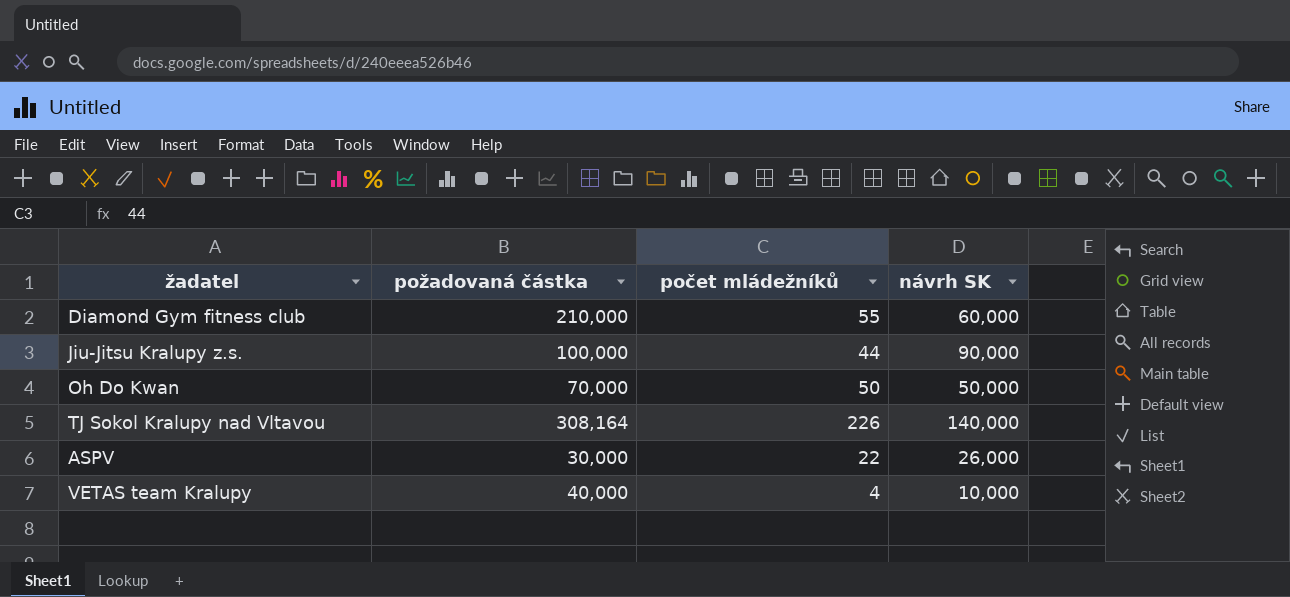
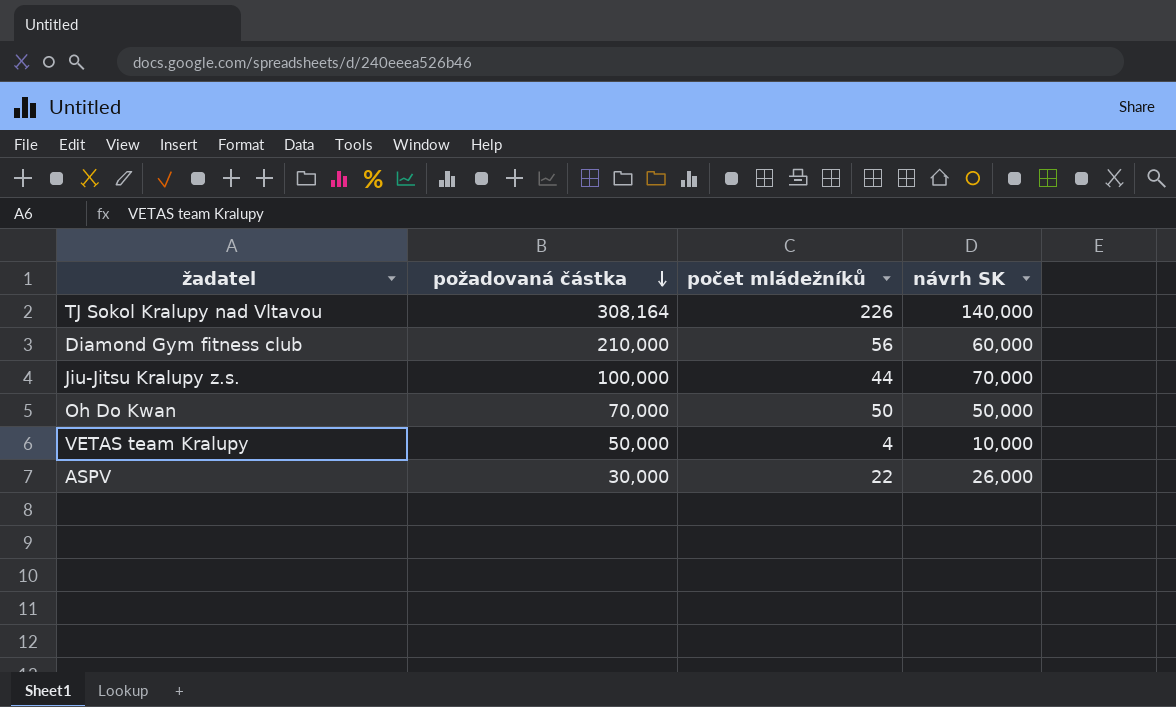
row order: none -> požadovaná částka descending
Diamond Gym fitness club | počet mládežníků: 55 -> 56
Jiu-Jitsu Kralupy z.s. | návrh SK: 90,000 -> 70,000
VETAS team Kralupy | požadovaná částka: 40,000 -> 50,000

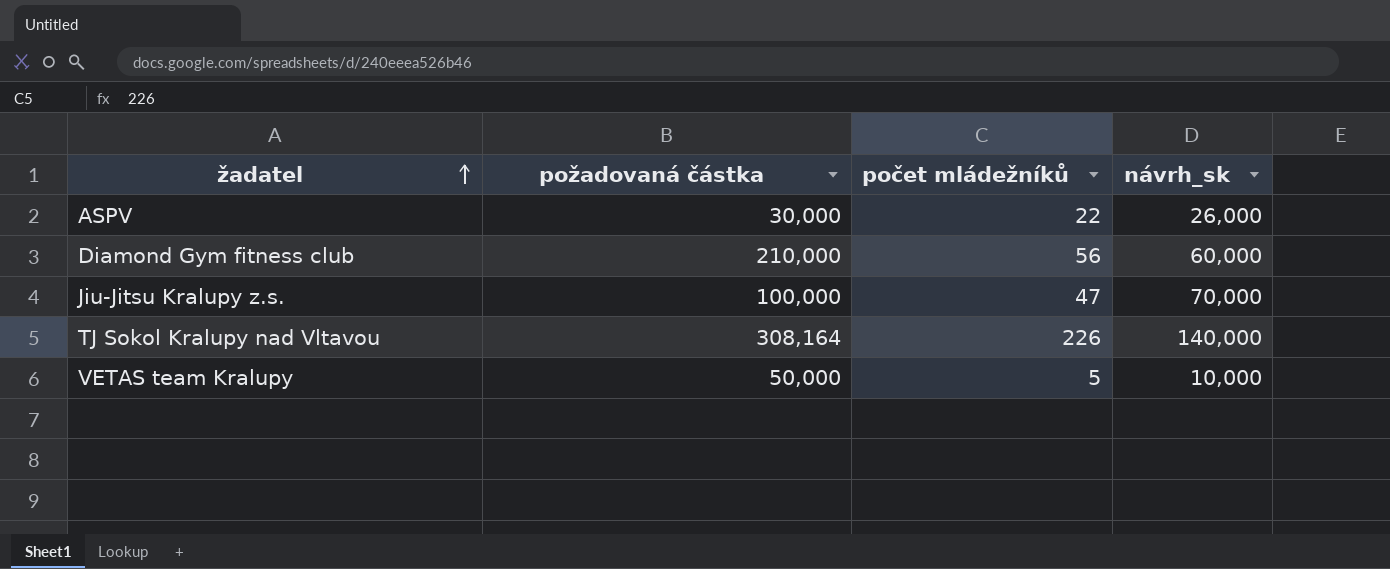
row order: požadovaná částka descending -> žadatel ascending
column name: návrh SK -> návrh_sk
row Oh Do Kwan: 70,000 | 50 | 50,000 -> none
Jiu-Jitsu Kralupy z.s. | počet mládežníků: 44 -> 47
VETAS team Kralupy | počet mládežníků: 4 -> 5

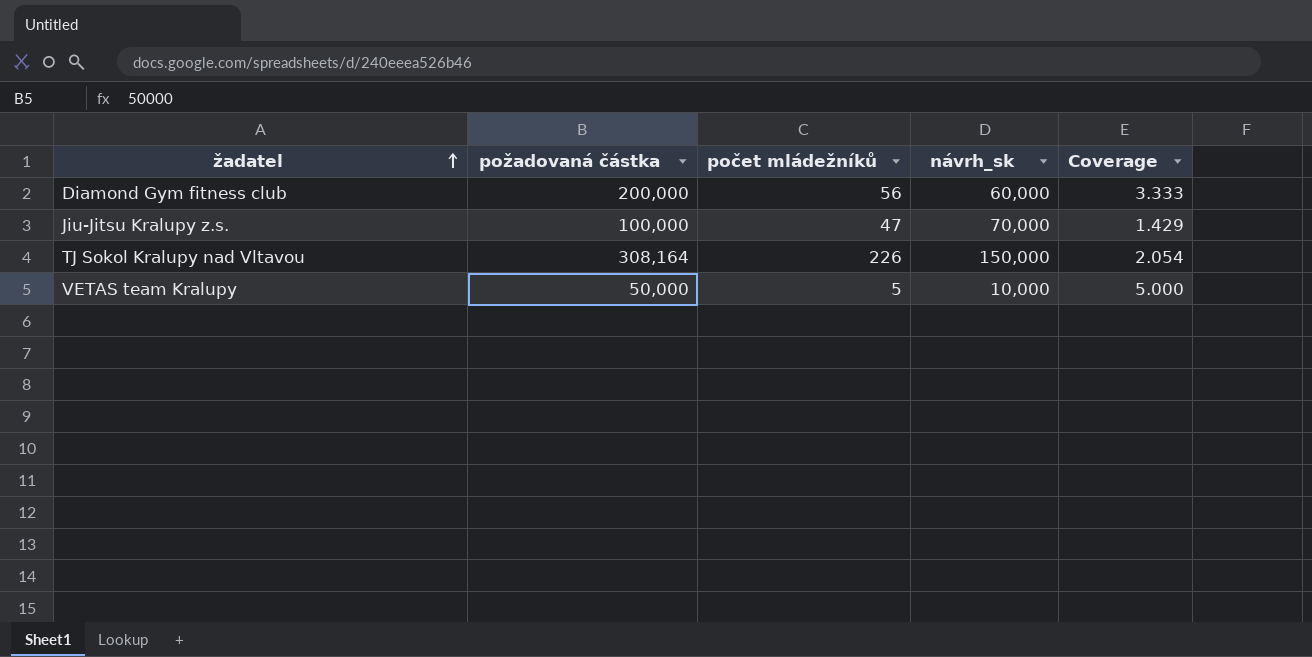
column Coverage | formula: none -> [požadovaná částka] / [návrh_sk]
row ASPV: 30,000 | 22 | 26,000 -> none
Diamond Gym fitness club | požadovaná částka: 210,000 -> 200,000
TJ Sokol Kralupy nad Vltavou | návrh_sk: 140,000 -> 150,000

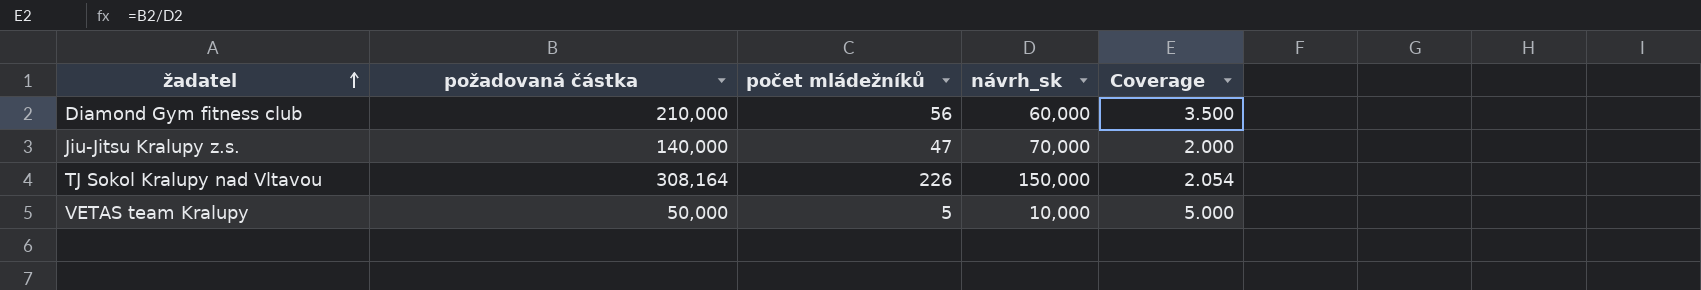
Diamond Gym fitness club | požadovaná částka: 200,000 -> 210,000
Diamond Gym fitness club | Coverage: 3.333 -> 3.500
Jiu-Jitsu Kralupy z.s. | požadovaná částka: 100,000 -> 140,000
Jiu-Jitsu Kralupy z.s. | Coverage: 1.429 -> 2.000

